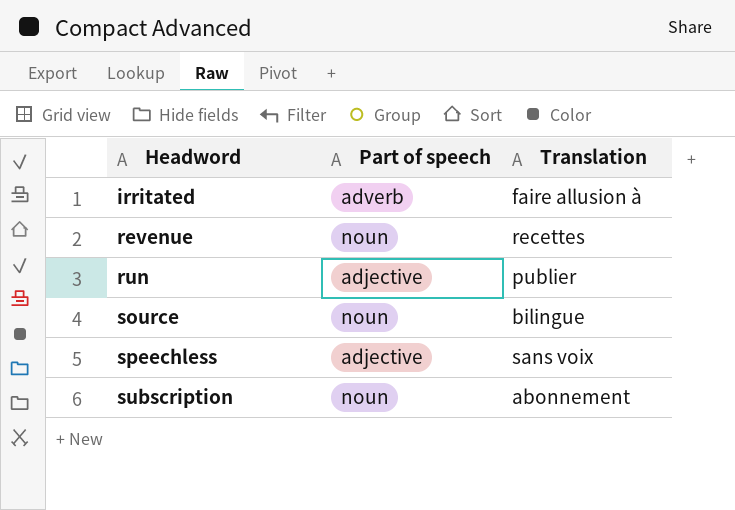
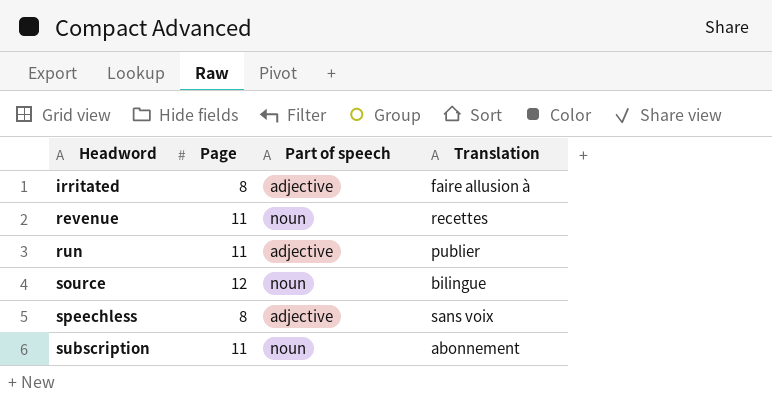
column Page | position: none -> 2
irritated | Part of speech: adverb -> adjective

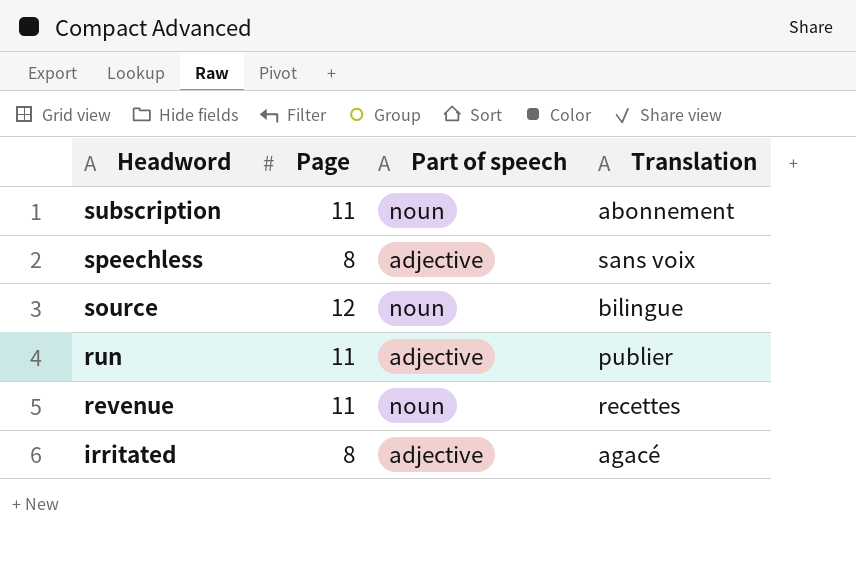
row order: Headword ascending -> Headword descending
irritated | Translation: faire allusion à -> agacé

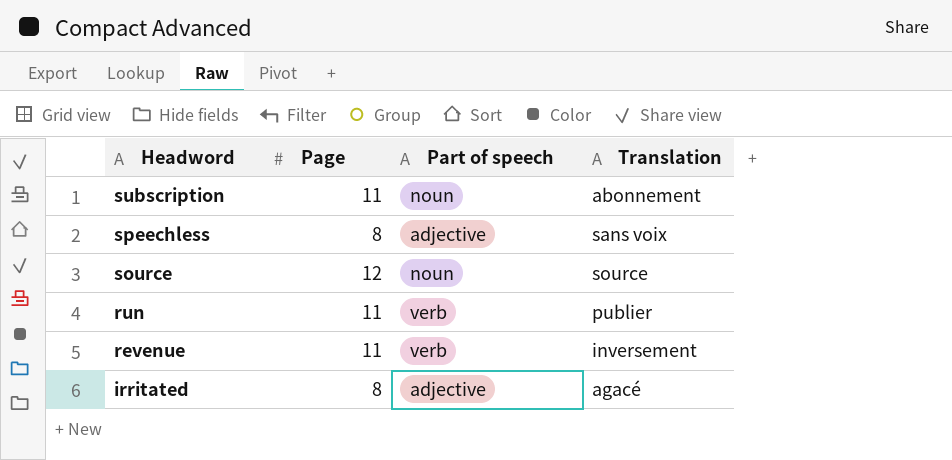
source | Translation: bilingue -> source
run | Part of speech: adjective -> verb
revenue | Part of speech: noun -> verb
revenue | Translation: recettes -> inversement

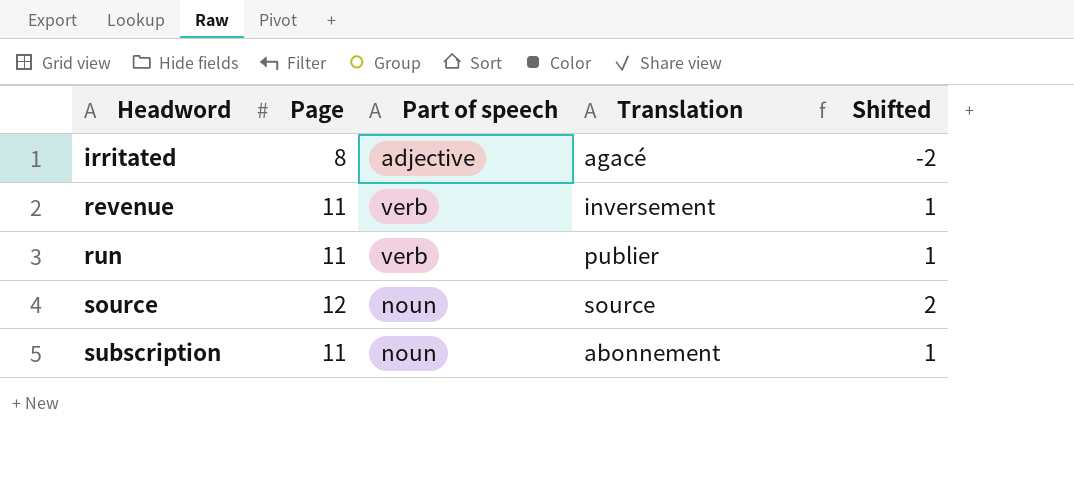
row order: Headword descending -> Headword ascending
column Shifted | formula: none -> [Page] - 10
row speechless: 8 | adjective | sans voix -> none

